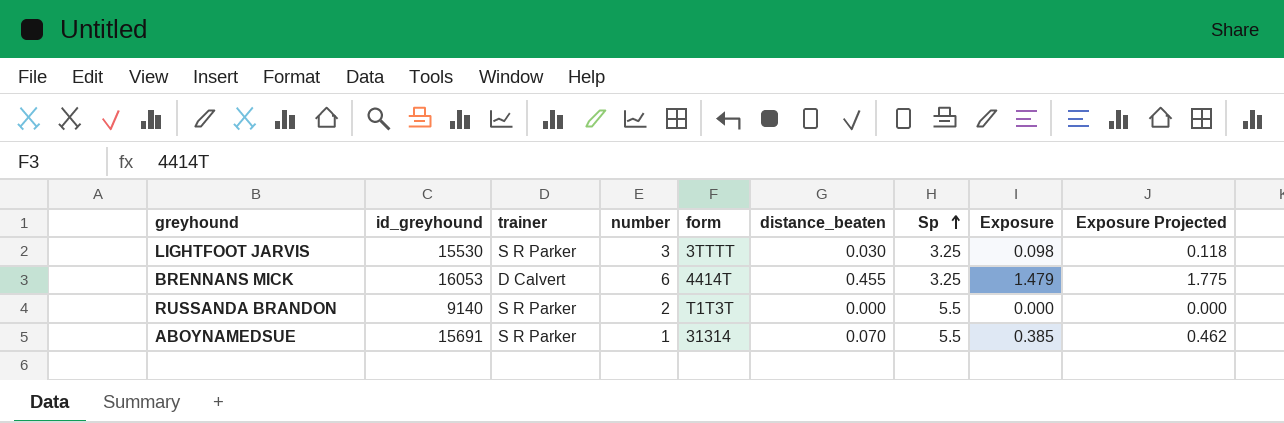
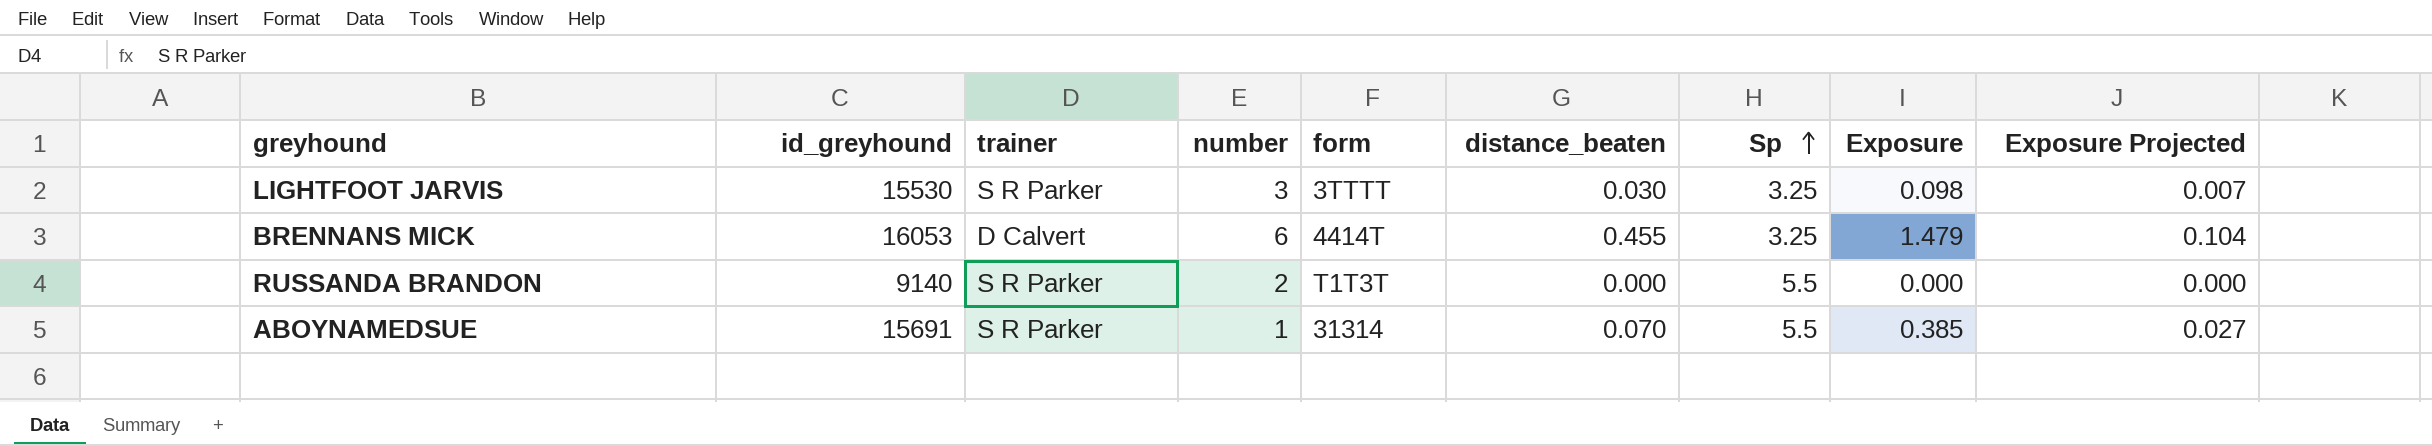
column Exposure Projected | formula: [Exposure] * 1.2 -> [Exposure] * 0.07

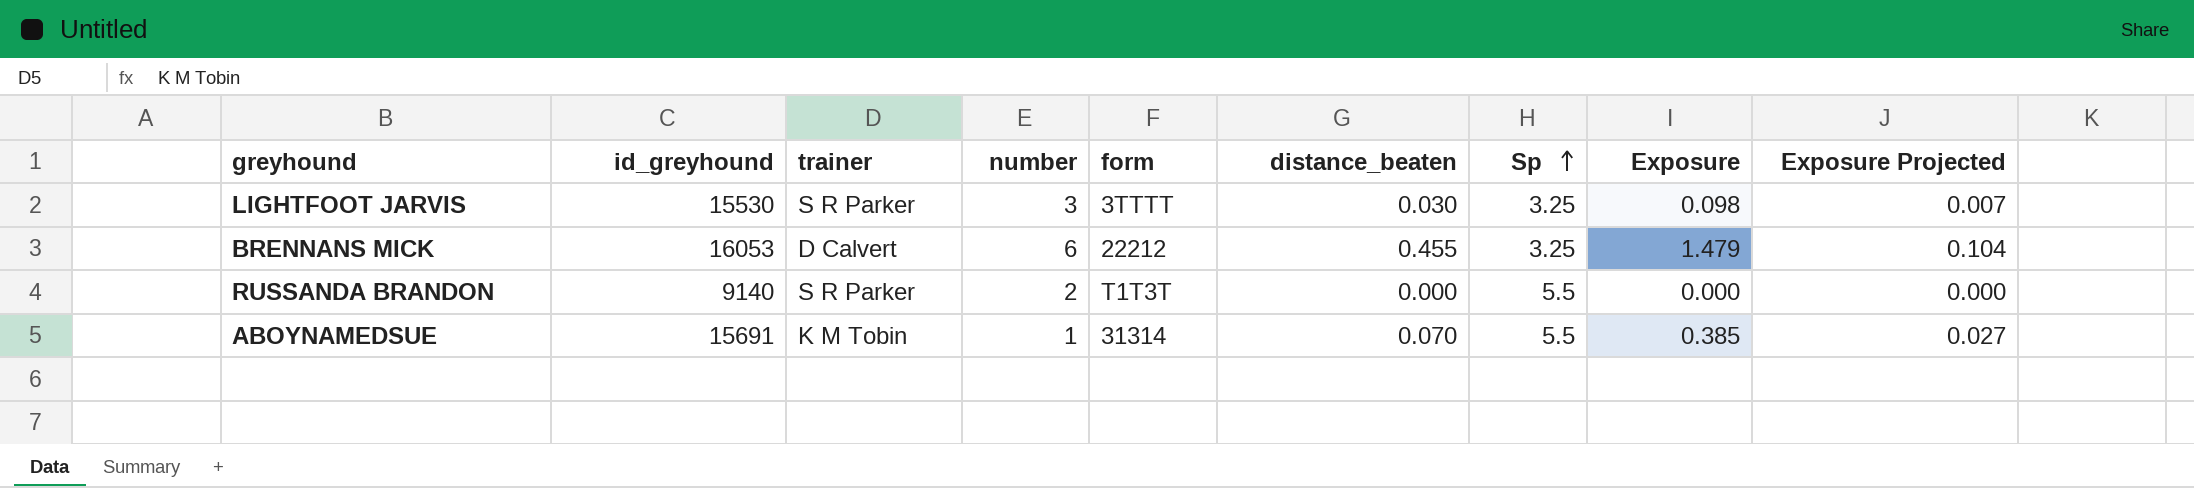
BRENNANS MICK | form: 4414T -> 22212
ABOYNAMEDSUE | trainer: S R Parker -> K M Tobin

